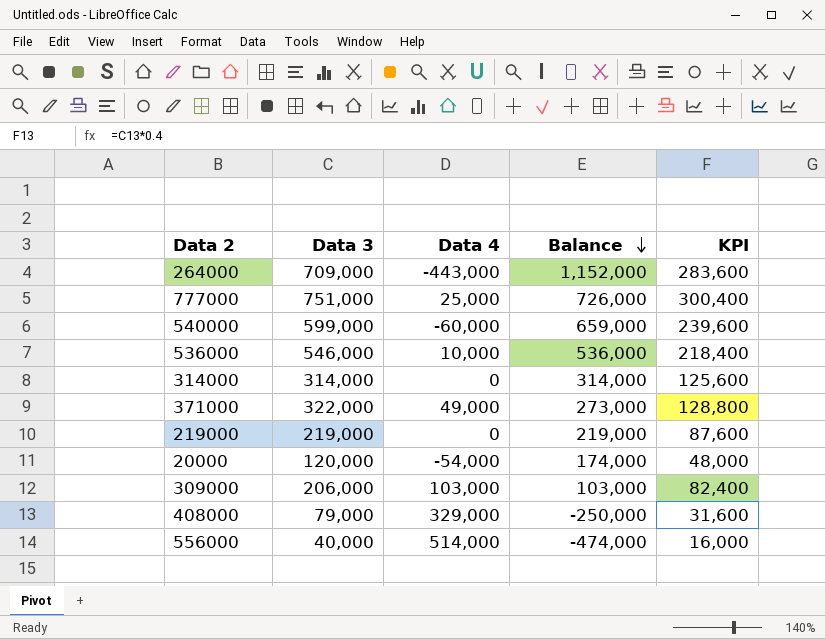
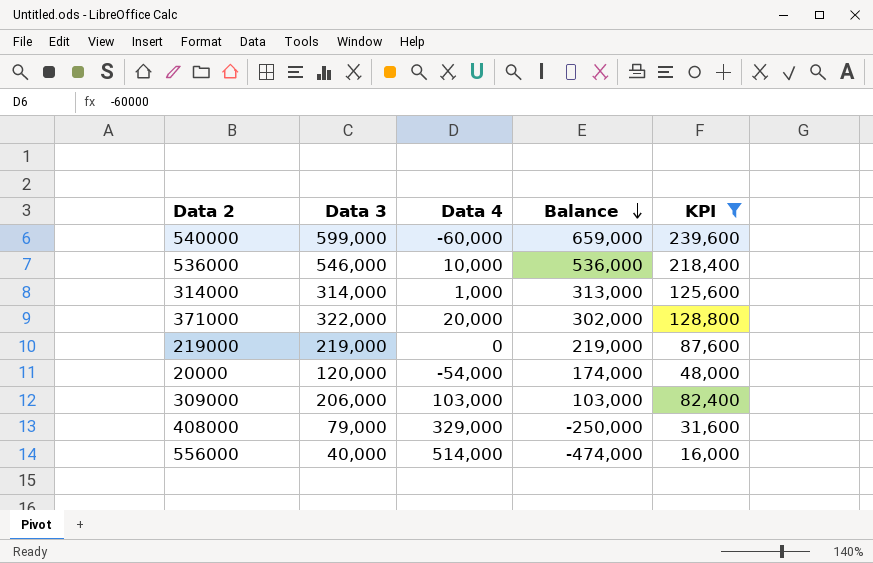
filter: none -> KPI <= 239,600
314000 | Data 4: 0 -> 1,000
314000 | Balance: 314,000 -> 313,000
371000 | Data 4: 49,000 -> 20,000
371000 | Balance: 273,000 -> 302,000

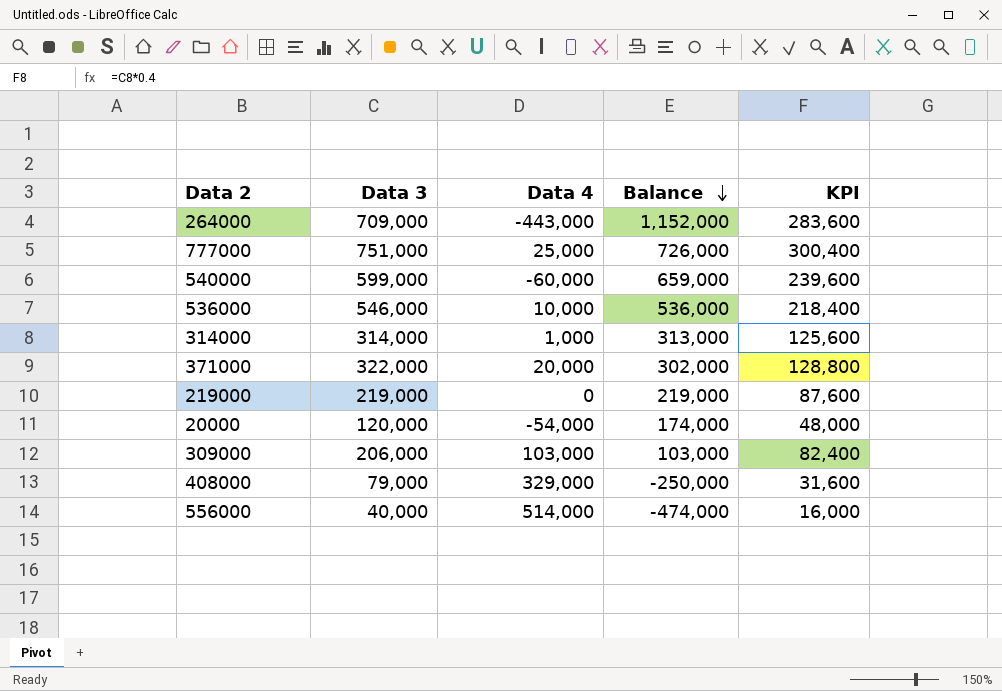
filter: KPI <= 239,600 -> none

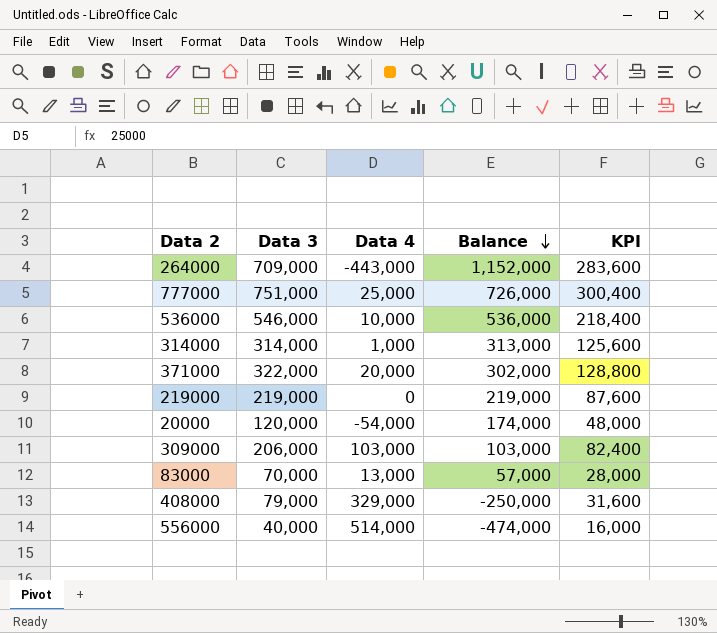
row 540000: 599,000 | -60,000 | 659,000 | 239,600 -> none
row 83000: none -> 70,000 | 13,000 | 57,000 | 28,000

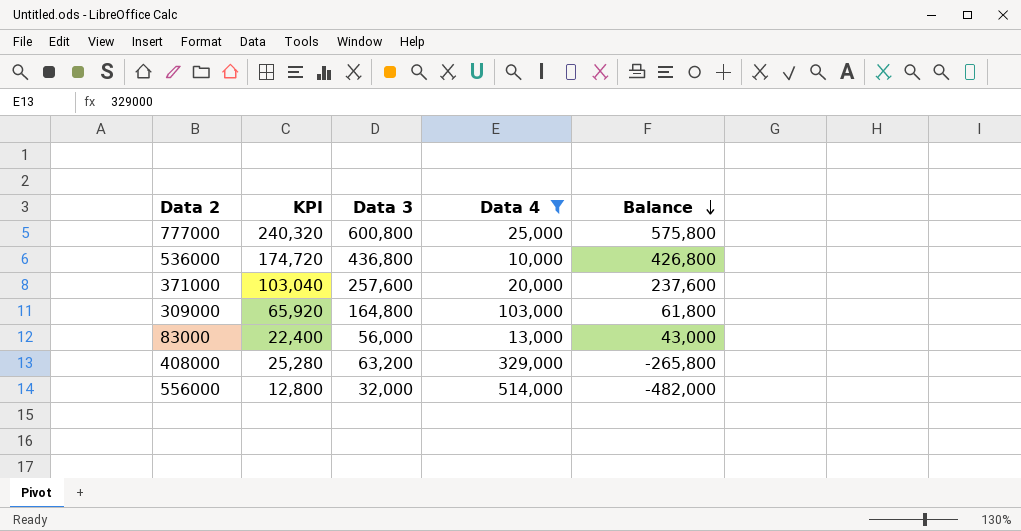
filter: none -> Data 4 >= 10,000
column KPI | position: 5 -> 2
777000 | KPI: 300,400 -> 240,320
777000 | Data 3: 751,000 -> 600,800
777000 | Balance: 726,000 -> 575,800
536000 | KPI: 218,400 -> 174,720
536000 | Data 3: 546,000 -> 436,800
536000 | Balance: 536,000 -> 426,800
371000 | KPI: 128,800 -> 103,040
371000 | Data 3: 322,000 -> 257,600
371000 | Balance: 302,000 -> 237,600
309000 | KPI: 82,400 -> 65,920
309000 | Data 3: 206,000 -> 164,800
309000 | Balance: 103,000 -> 61,800
83000 | KPI: 28,000 -> 22,400
83000 | Data 3: 70,000 -> 56,000
83000 | Balance: 57,000 -> 43,000
408000 | KPI: 31,600 -> 25,280
408000 | Data 3: 79,000 -> 63,200
408000 | Balance: -250,000 -> -265,800
556000 | KPI: 16,000 -> 12,800
556000 | Data 3: 40,000 -> 32,000
556000 | Balance: -474,000 -> -482,000

